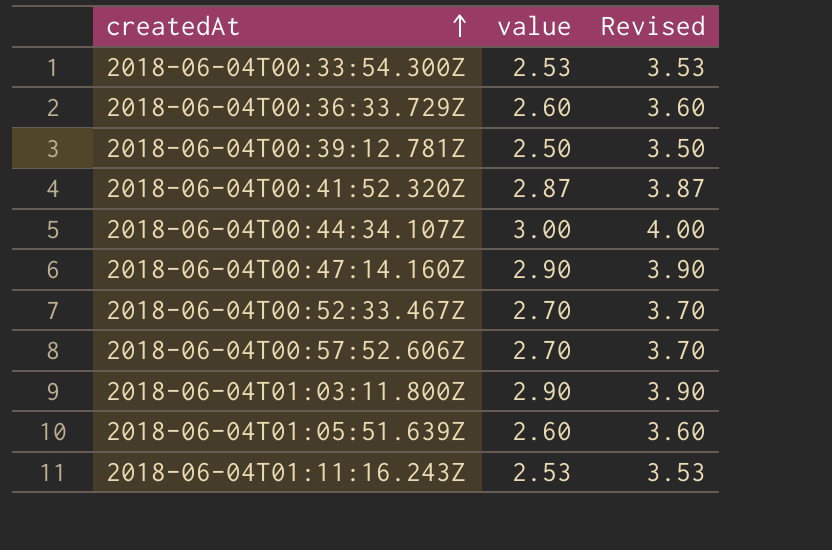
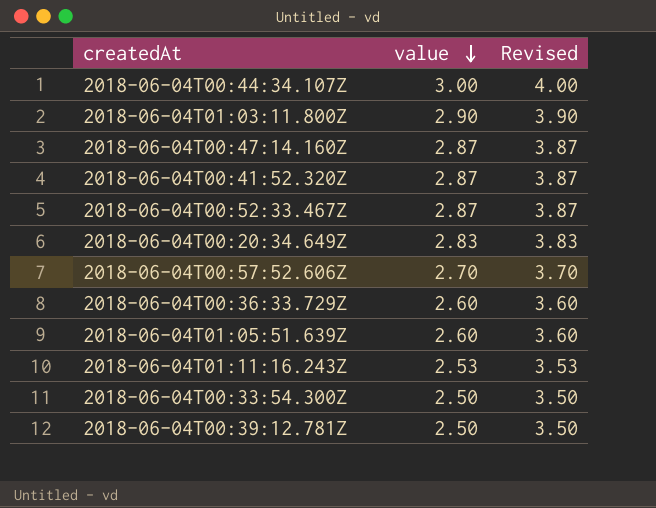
row order: createdAt ascending -> value descending
2018-06-04T00:47:14.160Z | value: 2.90 -> 2.87
2018-06-04T00:47:14.160Z | Revised: 3.90 -> 3.87
2018-06-04T00:52:33.467Z | value: 2.70 -> 2.87
2018-06-04T00:52:33.467Z | Revised: 3.70 -> 3.87
row 2018-06-04T00:20:34.649Z: none -> 2.83 | 3.83
2018-06-04T00:33:54.300Z | value: 2.53 -> 2.50
2018-06-04T00:33:54.300Z | Revised: 3.53 -> 3.50

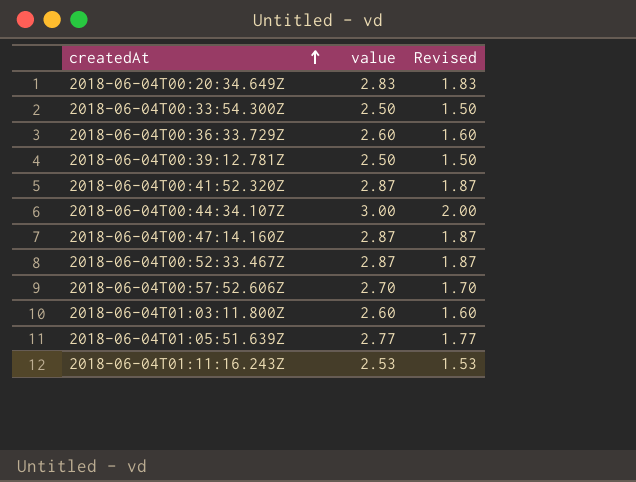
row order: value descending -> createdAt ascending
column Revised | formula: [value] + 1 -> [value] - 1
2018-06-04T01:03:11.800Z | value: 2.90 -> 2.60
2018-06-04T01:05:51.639Z | value: 2.60 -> 2.77

